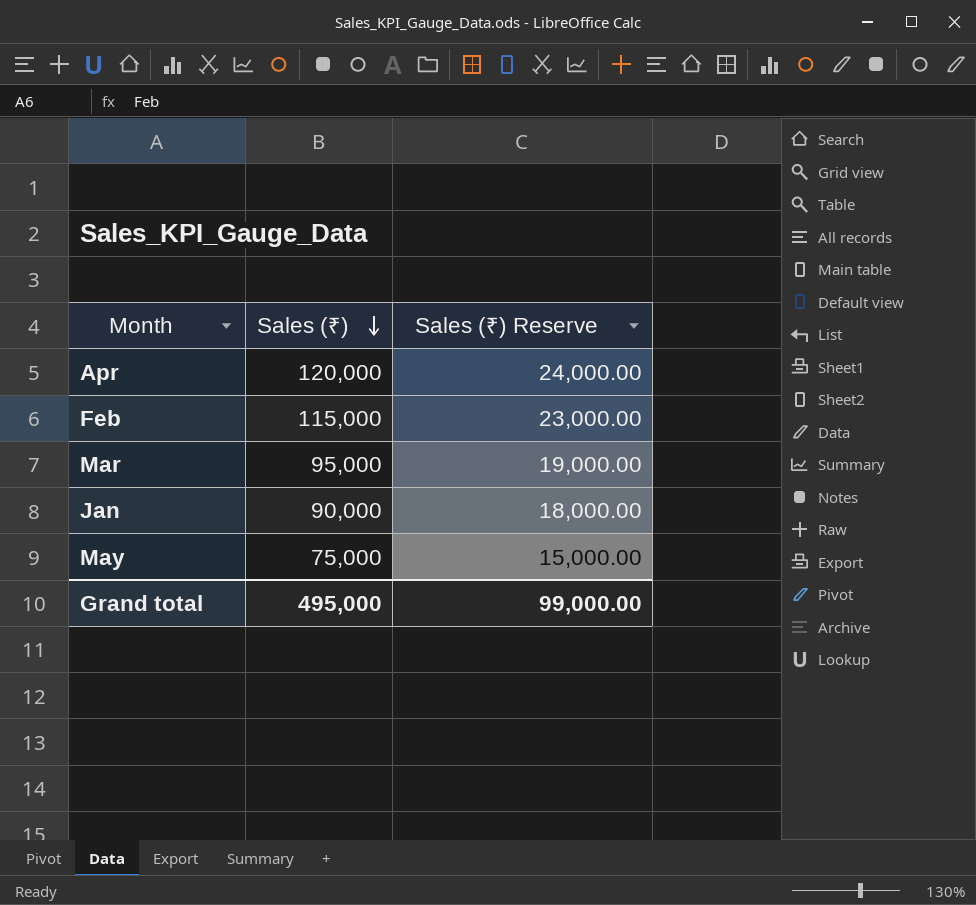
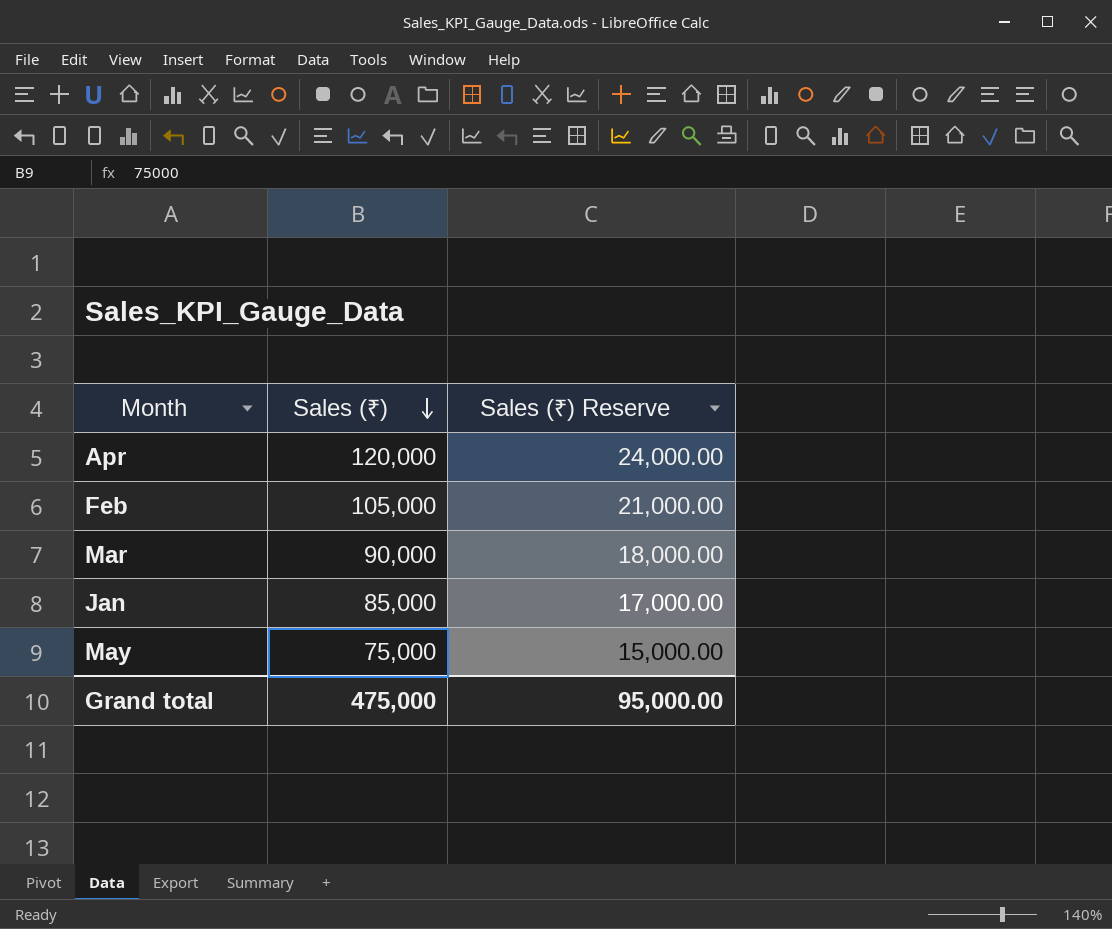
Feb | Sales (₹): 115,000 -> 105,000
Feb | Sales (₹) Reserve: 23,000.00 -> 21,000.00
Mar | Sales (₹): 95,000 -> 90,000
Mar | Sales (₹) Reserve: 19,000.00 -> 18,000.00
Jan | Sales (₹): 90,000 -> 85,000
Jan | Sales (₹) Reserve: 18,000.00 -> 17,000.00
Grand total | Sales (₹): 495,000 -> 475,000
Grand total | Sales (₹) Reserve: 99,000.00 -> 95,000.00

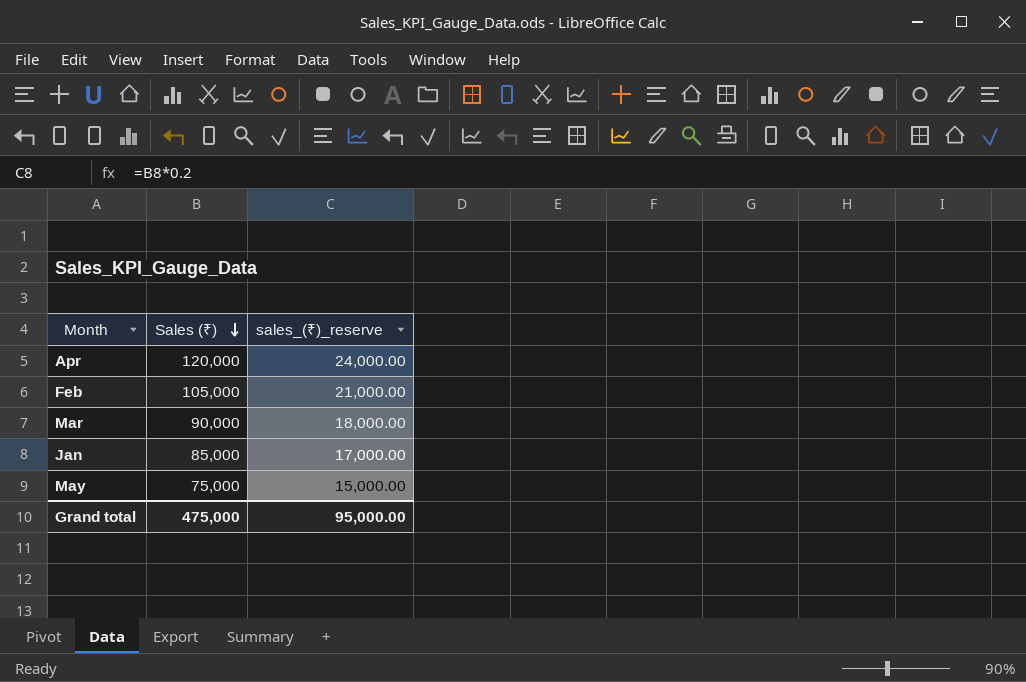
column name: Sales (₹) Reserve -> sales_(₹)_reserve

